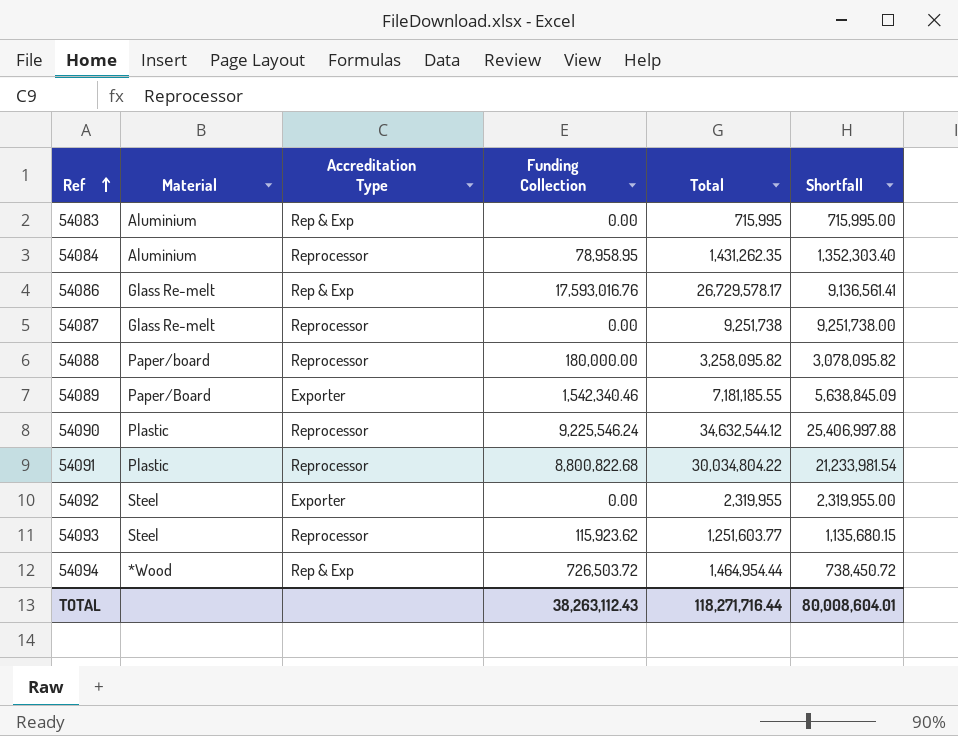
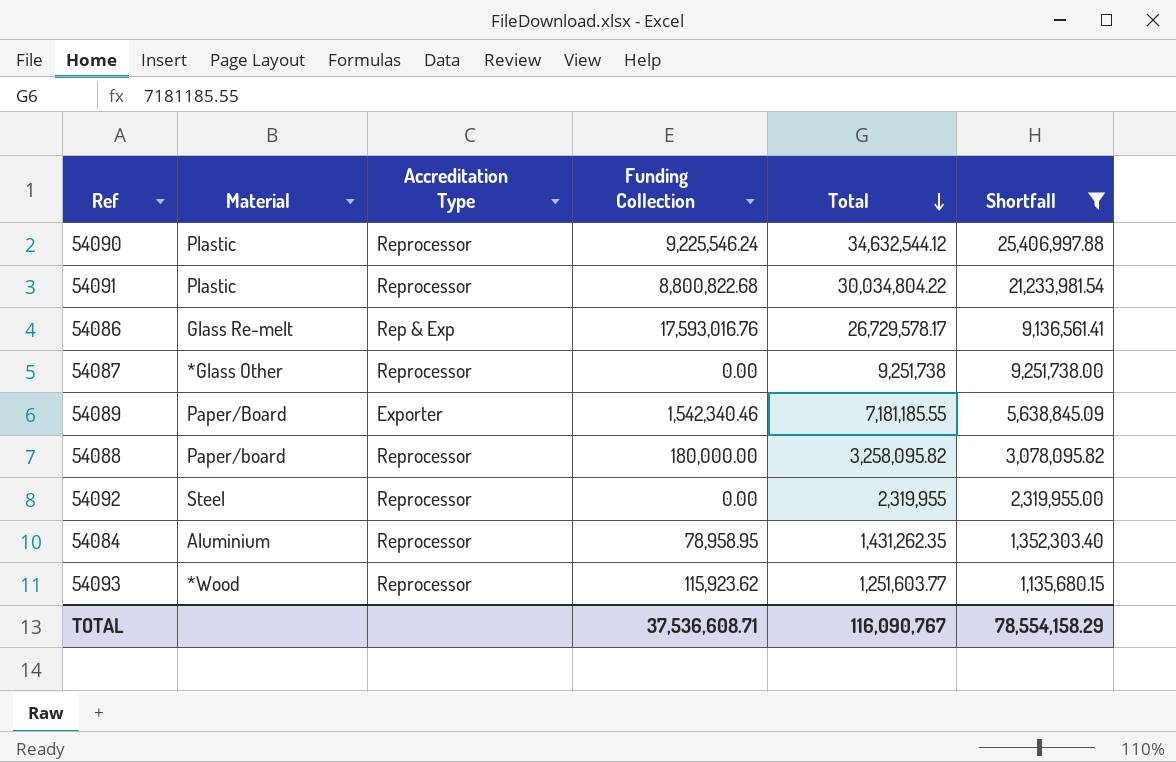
filter: none -> Shortfall >= 1,135,680.15
row order: Ref ascending -> Total descending
54087 | Material: Glass Re-melt -> *Glass Other
54092 | Accreditation Type: Exporter -> Reprocessor
54093 | Material: Steel -> *Wood
TOTAL | Funding Collection: 38,263,112.43 -> 37,536,608.71
TOTAL | Total: 118,271,716.44 -> 116,090,767
TOTAL | Shortfall: 80,008,604.01 -> 78,554,158.29

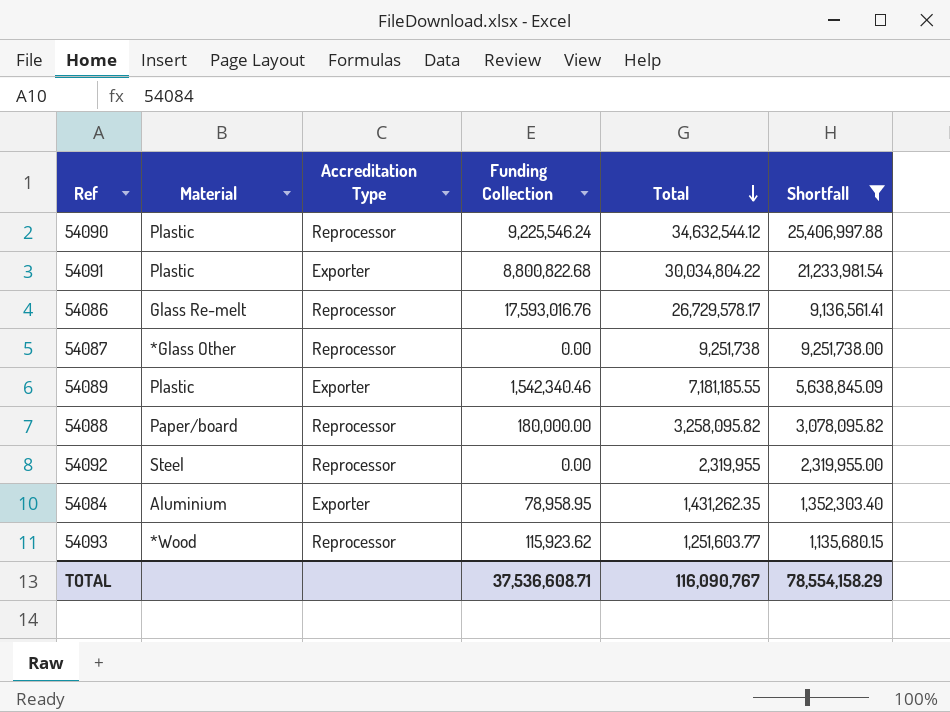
54091 | Accreditation Type: Reprocessor -> Exporter
54086 | Accreditation Type: Rep & Exp -> Reprocessor
54089 | Material: Paper/Board -> Plastic
54084 | Accreditation Type: Reprocessor -> Exporter

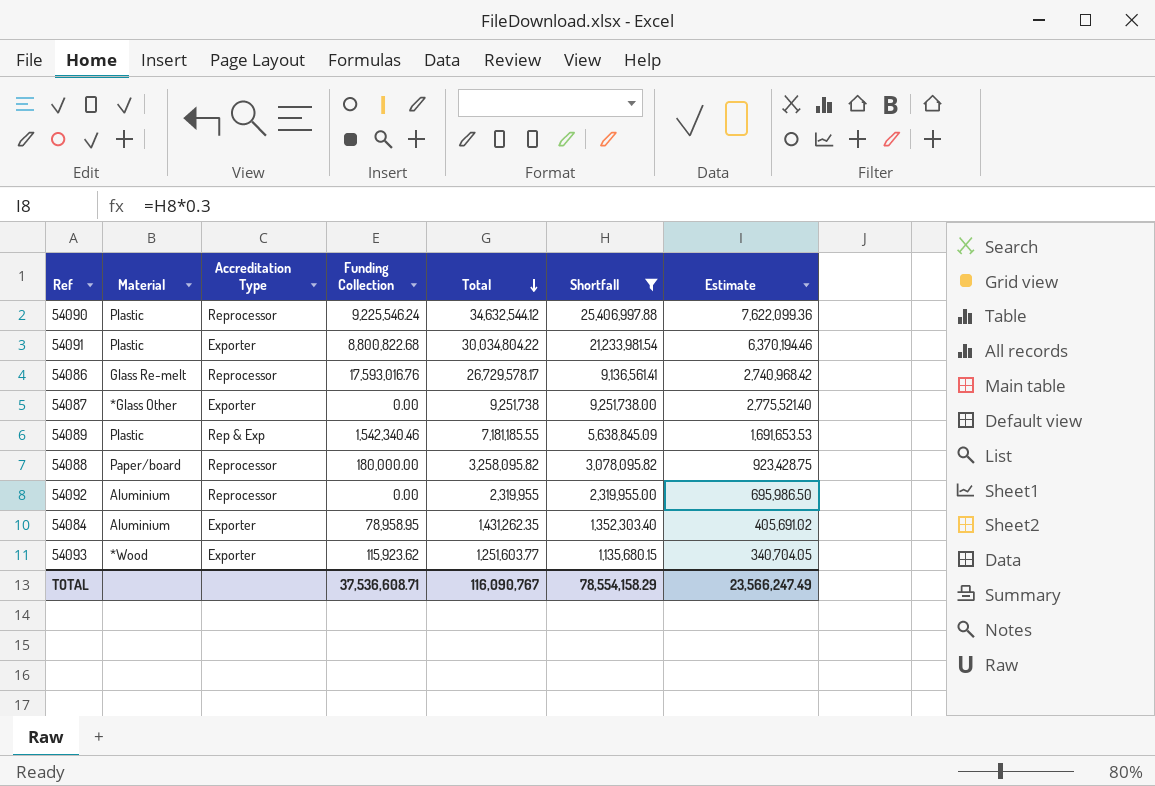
column Estimate | formula: none -> [Shortfall] * 0.3
54087 | Accreditation Type: Reprocessor -> Exporter
54089 | Accreditation Type: Exporter -> Rep & Exp
54092 | Material: Steel -> Aluminium
54093 | Accreditation Type: Reprocessor -> Exporter

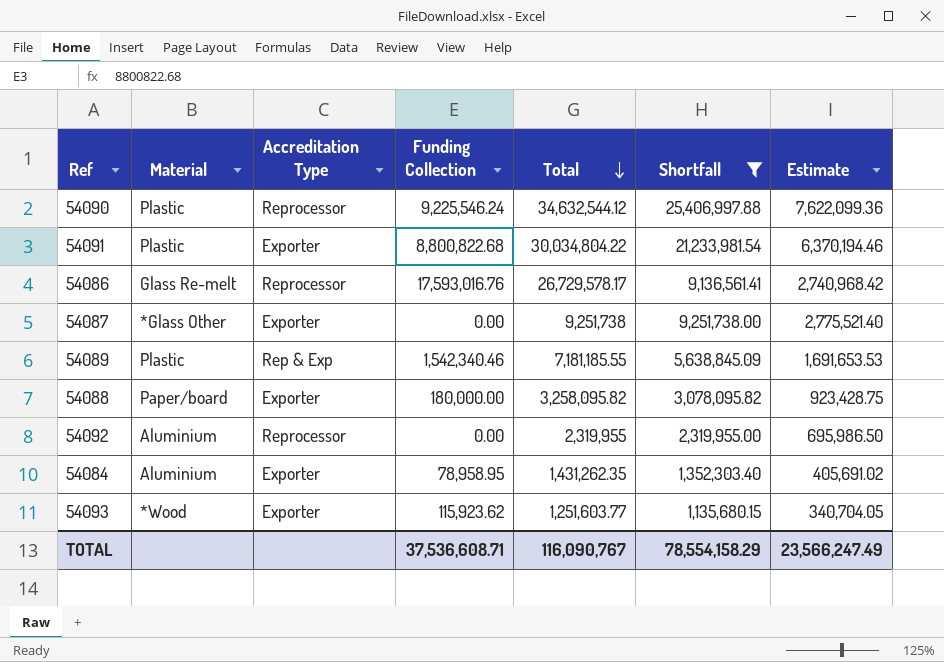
54088 | Accreditation Type: Reprocessor -> Exporter

